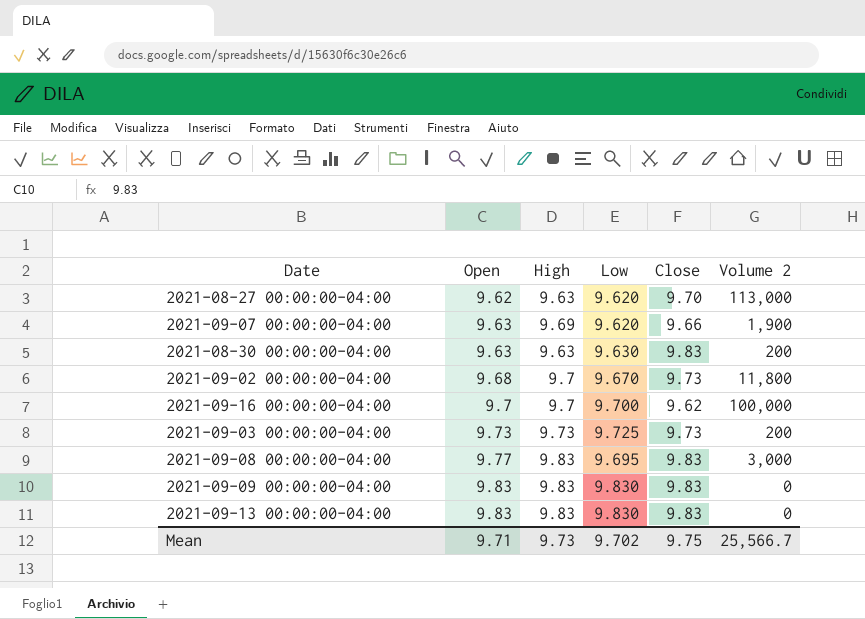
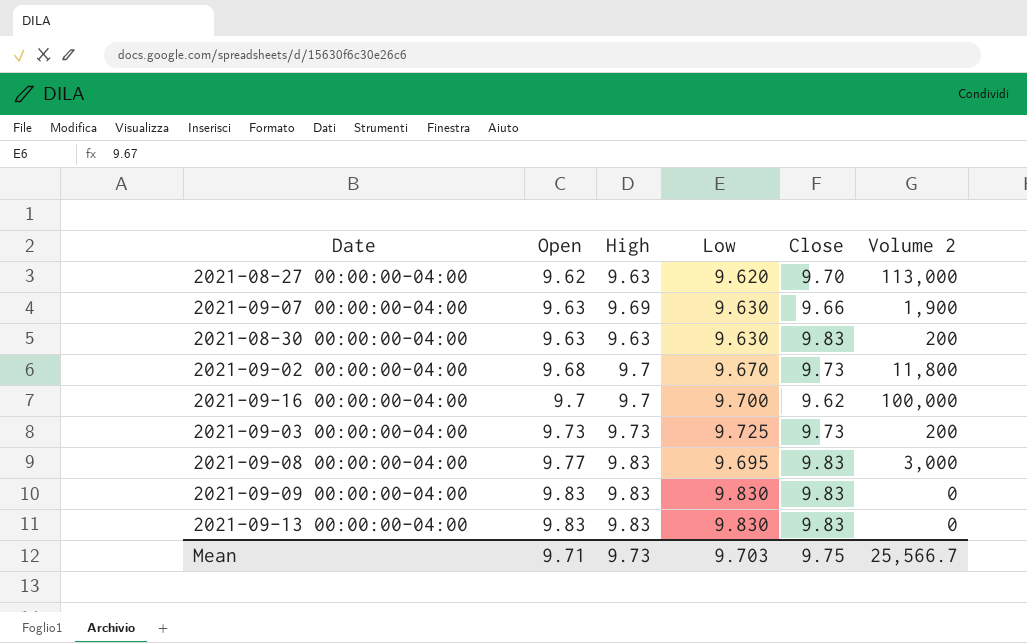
2021-09-07 00:00:00-04:00 | Low: 9.620 -> 9.630
Mean | Low: 9.702 -> 9.703

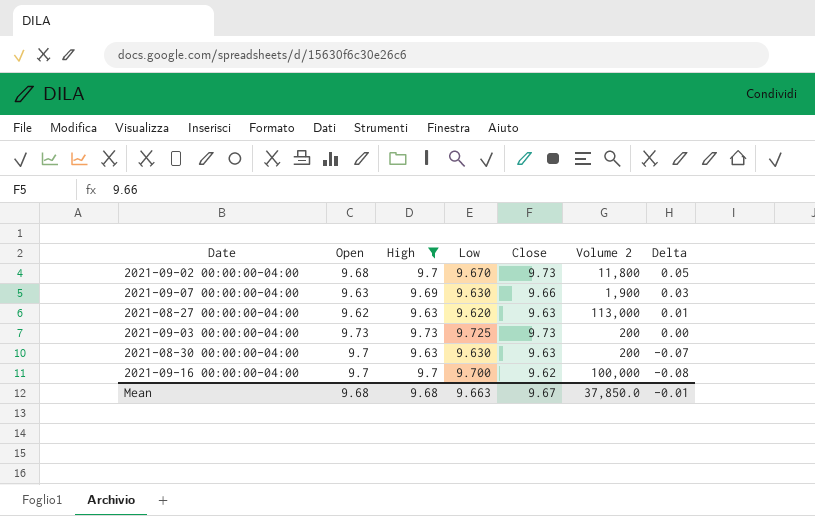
filter: none -> High != 9.83
row order: Open ascending -> Delta descending
column Delta | formula: none -> [Close] - [Open]
2021-08-27 00:00:00-04:00 | Close: 9.70 -> 9.63
2021-08-30 00:00:00-04:00 | Open: 9.63 -> 9.7
2021-08-30 00:00:00-04:00 | Close: 9.83 -> 9.63
Mean | Open: 9.71 -> 9.68
Mean | High: 9.73 -> 9.68
Mean | Low: 9.703 -> 9.663
Mean | Close: 9.75 -> 9.67
Mean | Volume 2: 25,566.7 -> 37,850.0

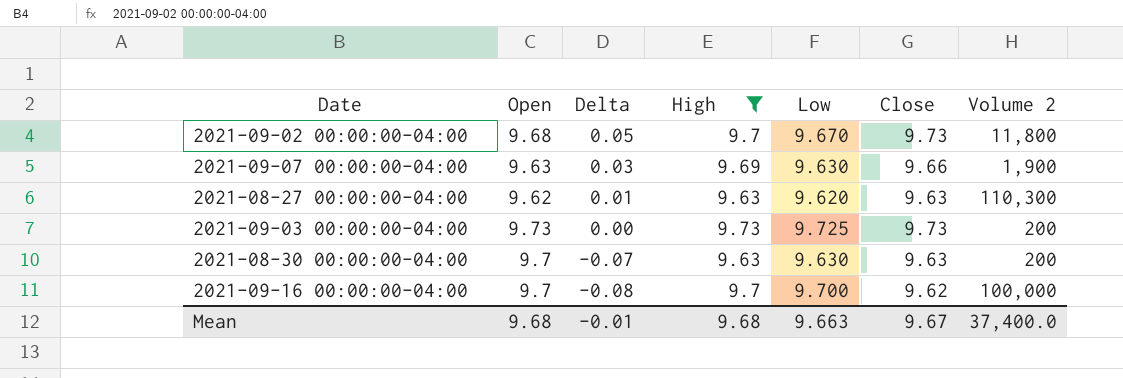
column Delta | position: 7 -> 3
2021-08-27 00:00:00-04:00 | Volume 2: 113,000 -> 110,300
Mean | Volume 2: 37,850.0 -> 37,400.0

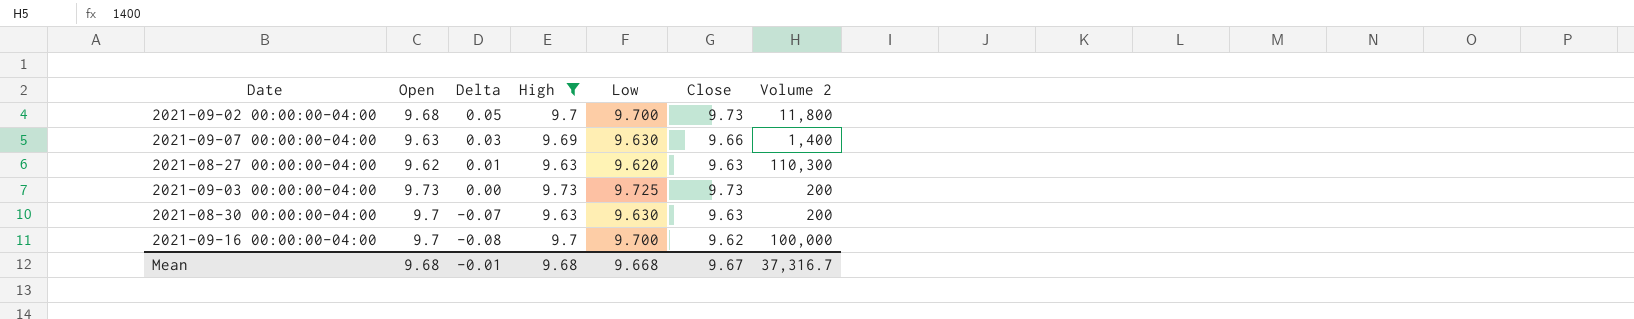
2021-09-02 00:00:00-04:00 | Low: 9.670 -> 9.700
2021-09-07 00:00:00-04:00 | Volume 2: 1,900 -> 1,400
Mean | Low: 9.663 -> 9.668
Mean | Volume 2: 37,400.0 -> 37,316.7

